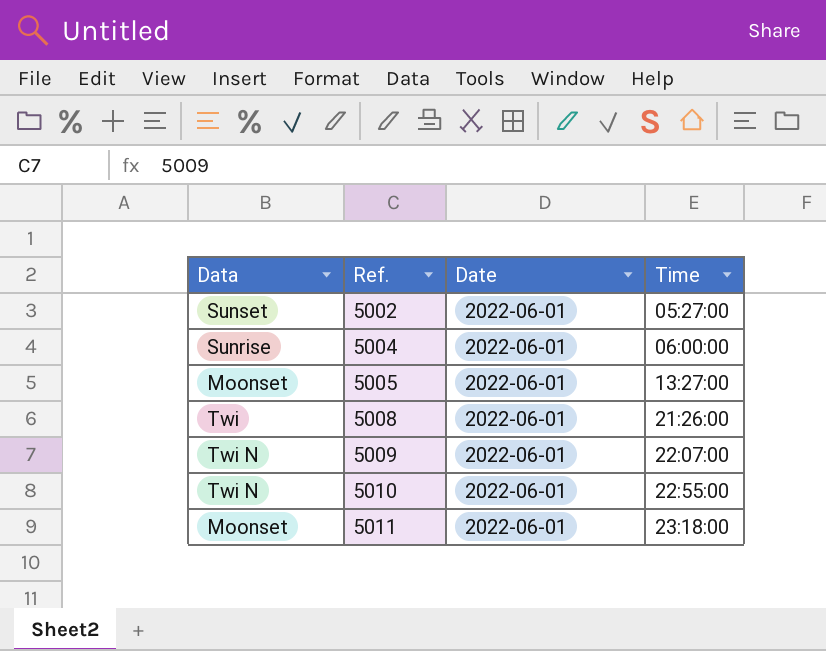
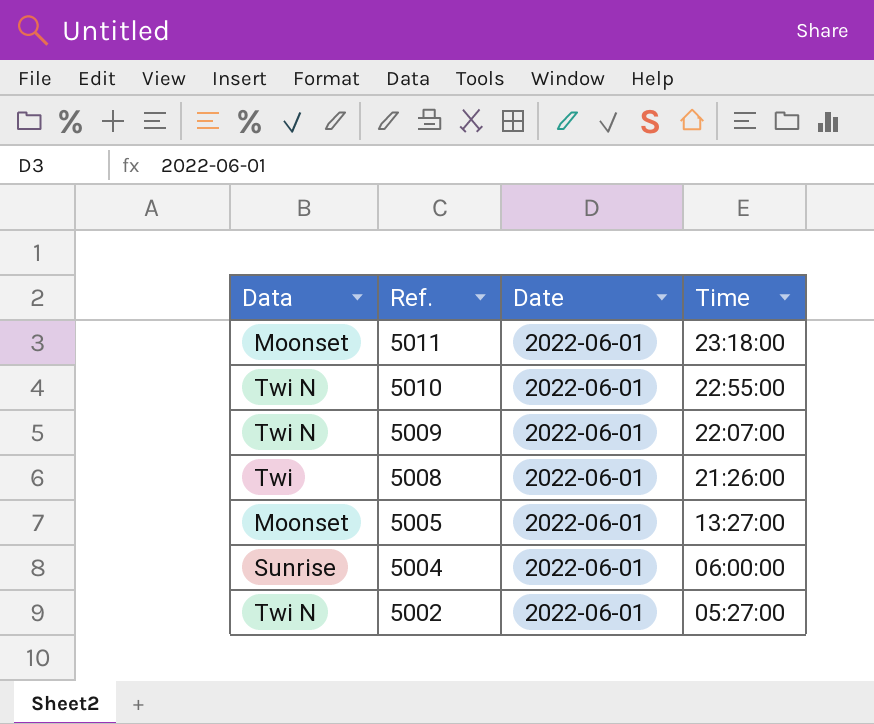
row order: Ref. ascending -> Ref. descending
5002 | Data: Sunset -> Twi N

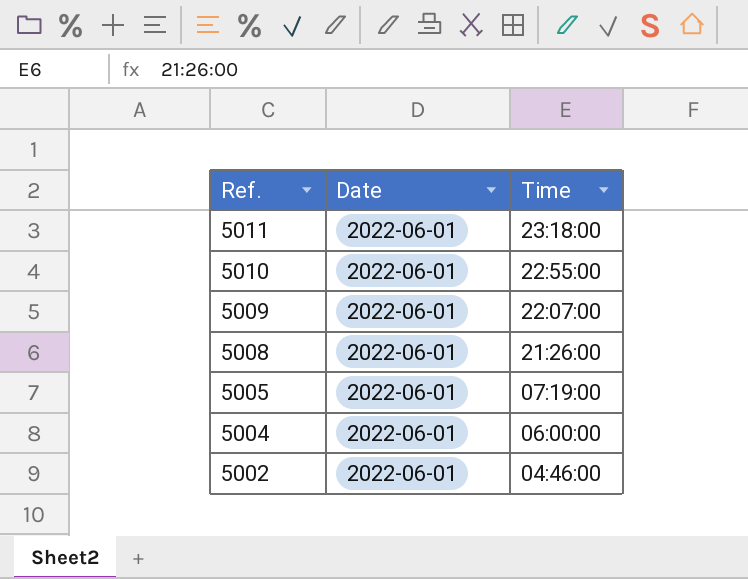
column Data | position: 1 -> none
5005 | Time: 13:27:00 -> 07:19:00
5002 | Time: 05:27:00 -> 04:46:00

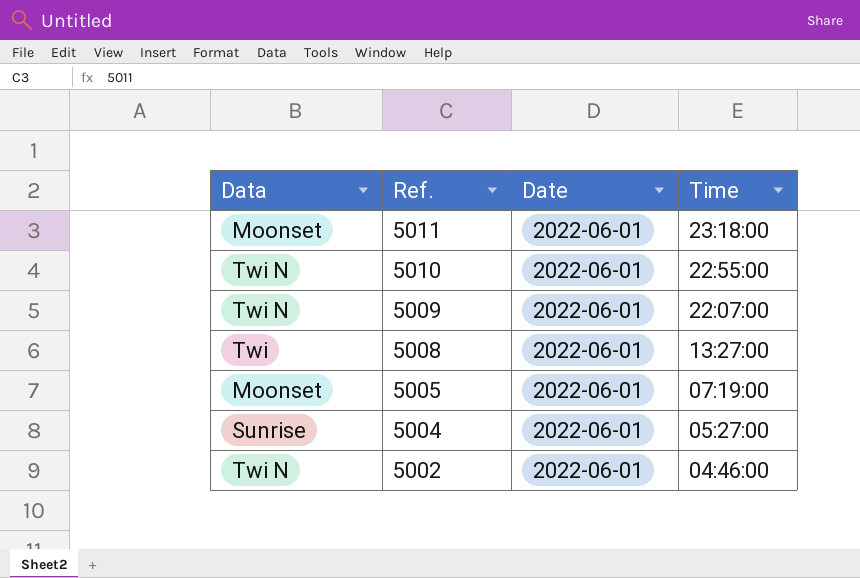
column Data | position: none -> 1
5008 | Time: 21:26:00 -> 13:27:00
5004 | Time: 06:00:00 -> 05:27:00

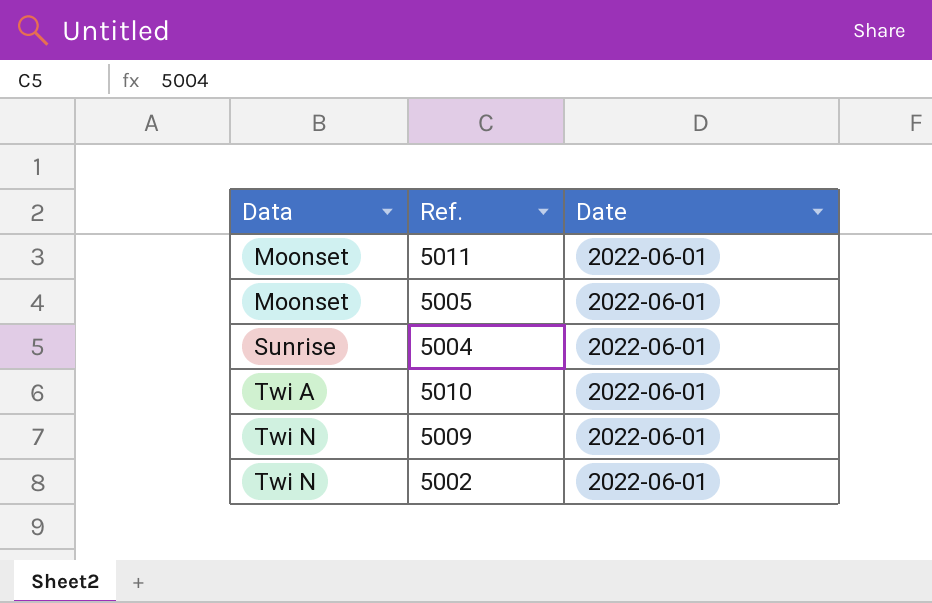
row order: Ref. descending -> Data ascending
column Time | position: 4 -> none
row 5008: Twi | 2022-06-01 | 13:27:00 -> none
5010 | Data: Twi N -> Twi A

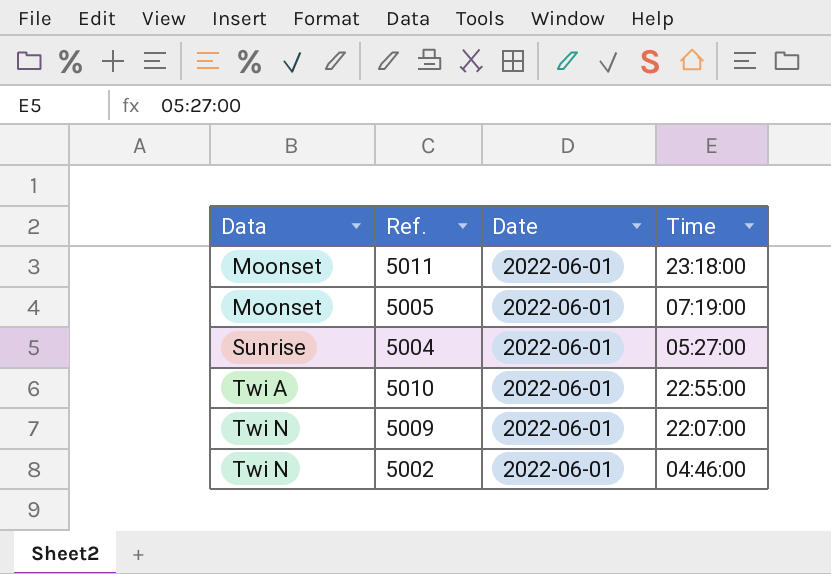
column Time | position: none -> 4

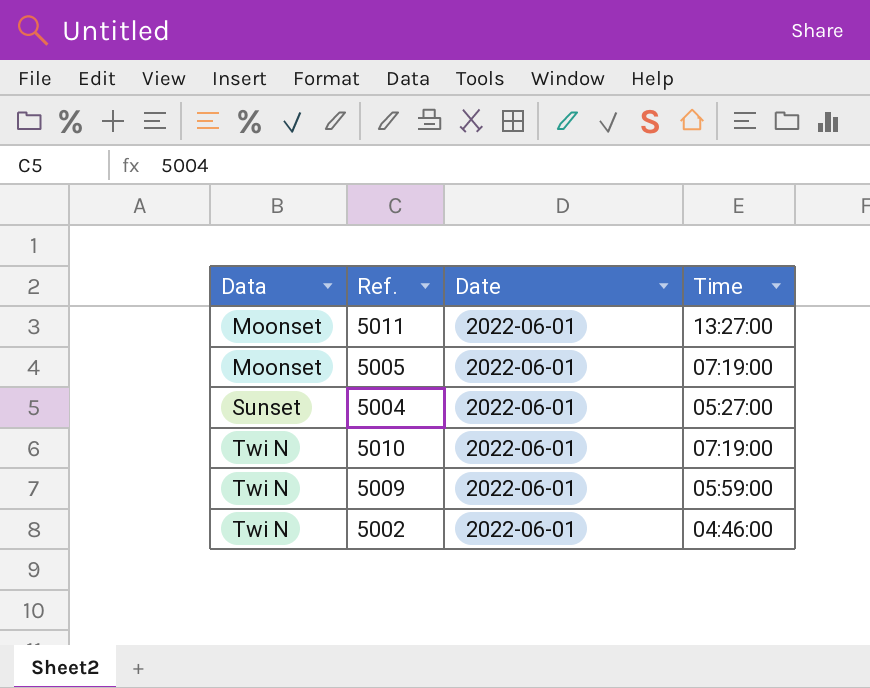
5011 | Time: 23:18:00 -> 13:27:00
5004 | Data: Sunrise -> Sunset
5010 | Data: Twi A -> Twi N
5010 | Time: 22:55:00 -> 07:19:00
5009 | Time: 22:07:00 -> 05:59:00

